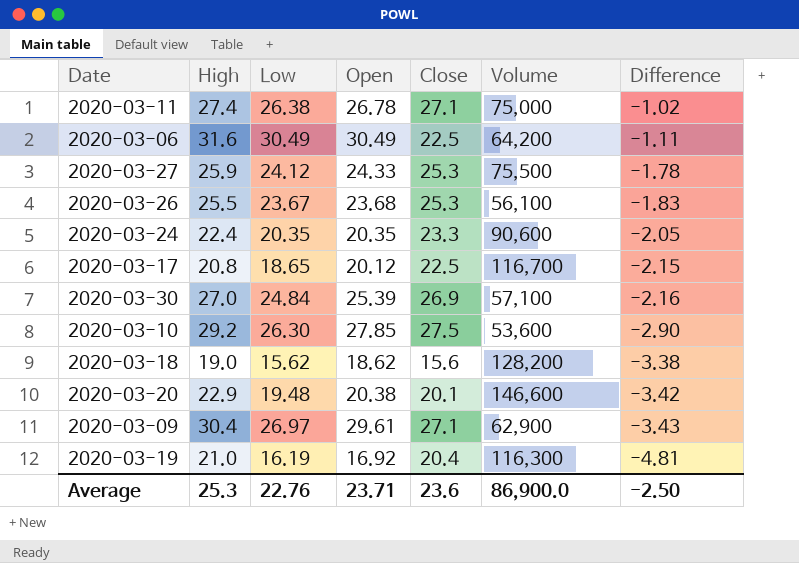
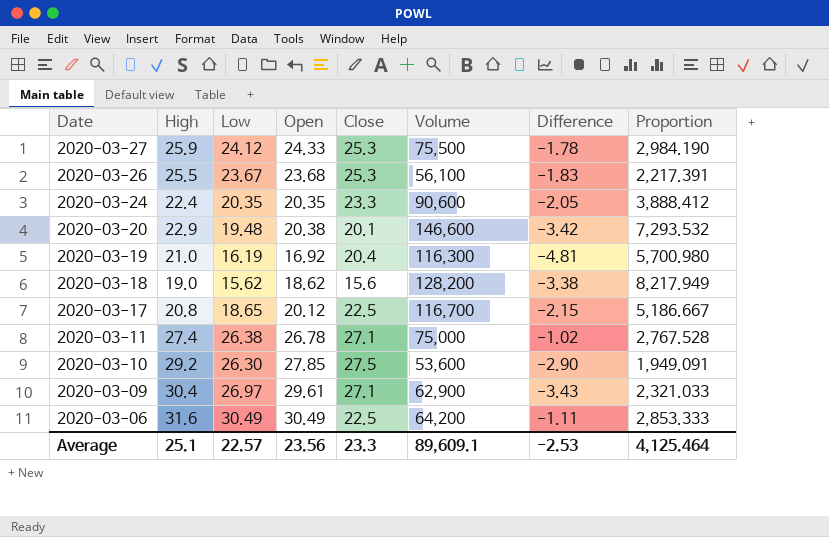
row order: Difference descending -> Date descending
column Proportion | formula: none -> [Volume] / [Close]
row 2020-03-30: 27.0 | 24.84 | 25.39 | 26.9 | 57,100 | -2.16 -> none
Average | High: 25.3 -> 25.1
Average | Low: 22.76 -> 22.57
Average | Open: 23.71 -> 23.56
Average | Close: 23.6 -> 23.3
Average | Volume: 86,900.0 -> 89,609.1
Average | Difference: -2.50 -> -2.53

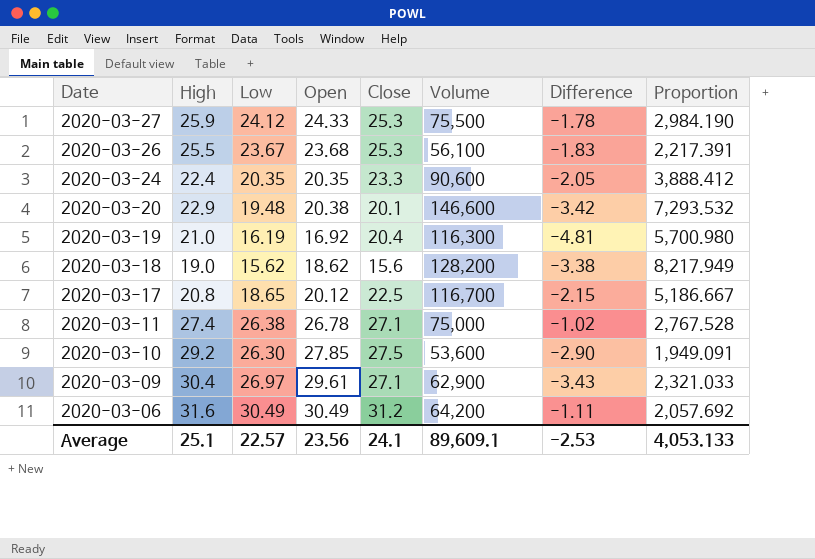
2020-03-06 | Close: 22.5 -> 31.2
2020-03-06 | Proportion: 2,853.333 -> 2,057.692
Average | Close: 23.3 -> 24.1
Average | Proportion: 4,125.464 -> 4,053.133

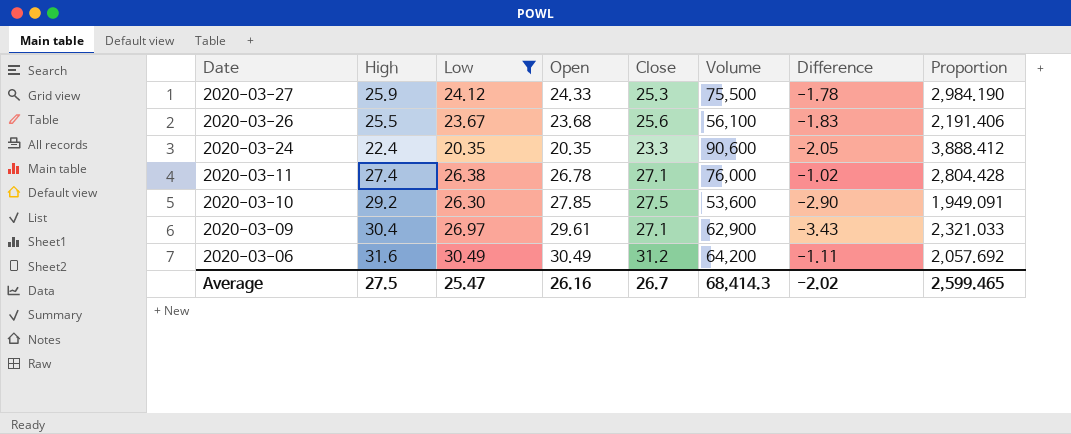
filter: none -> Low >= 20.35
2020-03-26 | Close: 25.3 -> 25.6
2020-03-26 | Proportion: 2,217.391 -> 2,191.406
2020-03-11 | Volume: 75,000 -> 76,000
2020-03-11 | Proportion: 2,767.528 -> 2,804.428
Average | High: 25.1 -> 27.5
Average | Low: 22.57 -> 25.47
Average | Open: 23.56 -> 26.16
Average | Close: 24.1 -> 26.7
Average | Volume: 89,609.1 -> 68,414.3
Average | Difference: -2.53 -> -2.02
Average | Proportion: 4,053.133 -> 2,599.465

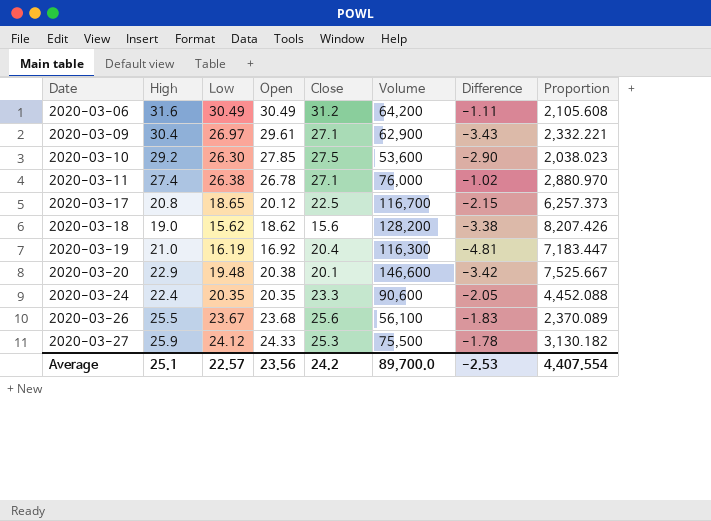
filter: Low >= 20.35 -> none
row order: Date descending -> Date ascending
column Proportion | formula: [Volume] / [Close] -> [Volume] / [Low]
Average | High: 27.5 -> 25.1
Average | Low: 25.47 -> 22.57
Average | Open: 26.16 -> 23.56
Average | Close: 26.7 -> 24.2
Average | Volume: 68,414.3 -> 89,700.0
Average | Difference: -2.02 -> -2.53
Average | Proportion: 2,599.465 -> 4,407.554

